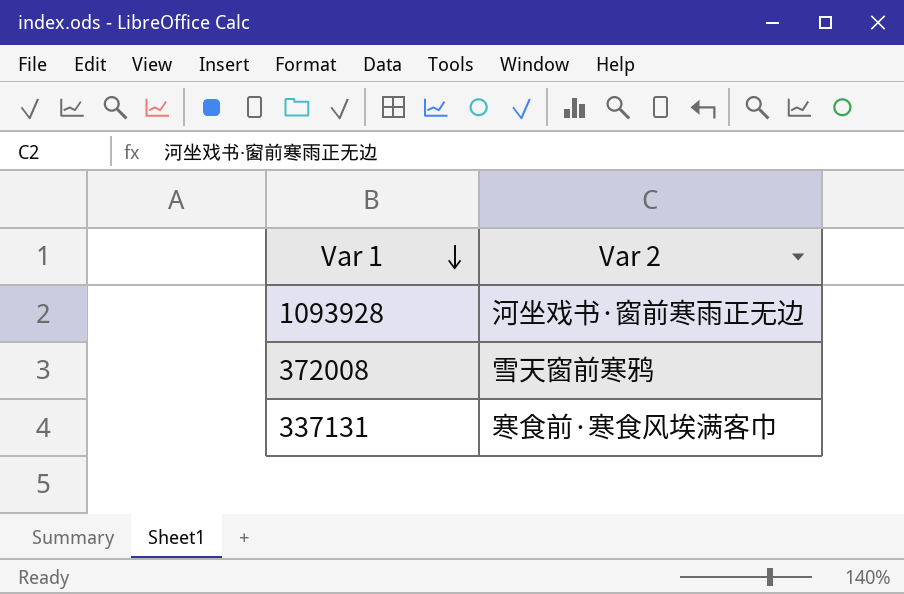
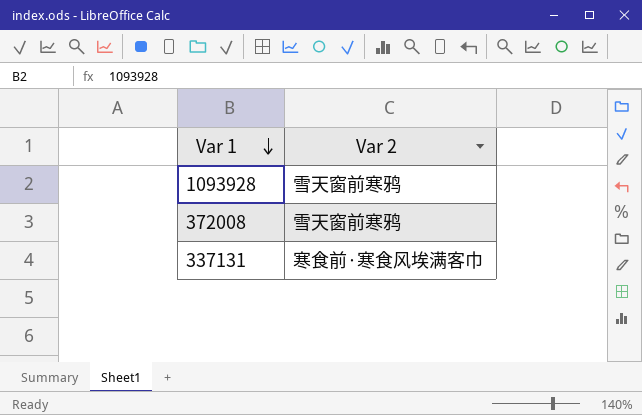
1093928 | Var 2: 河坐戏书·窗前寒雨正无边 -> 雪天窗前寒鸦

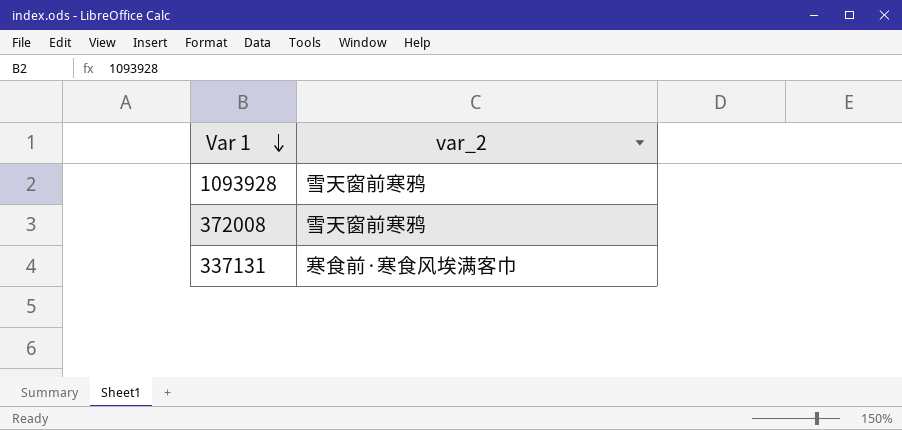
column name: Var 2 -> var_2

